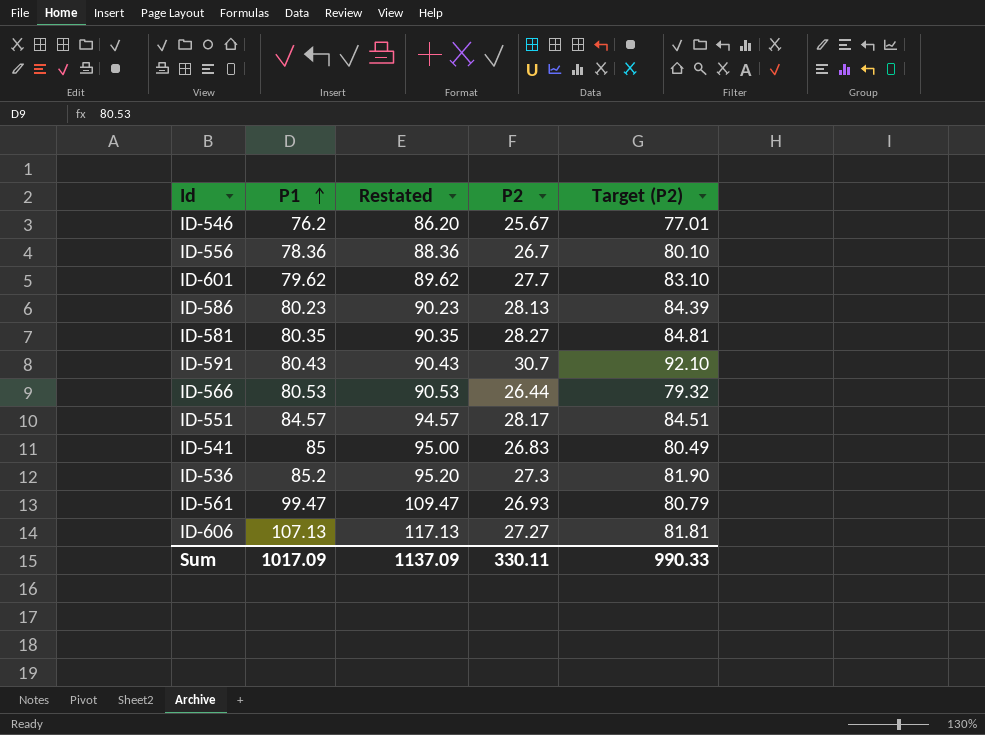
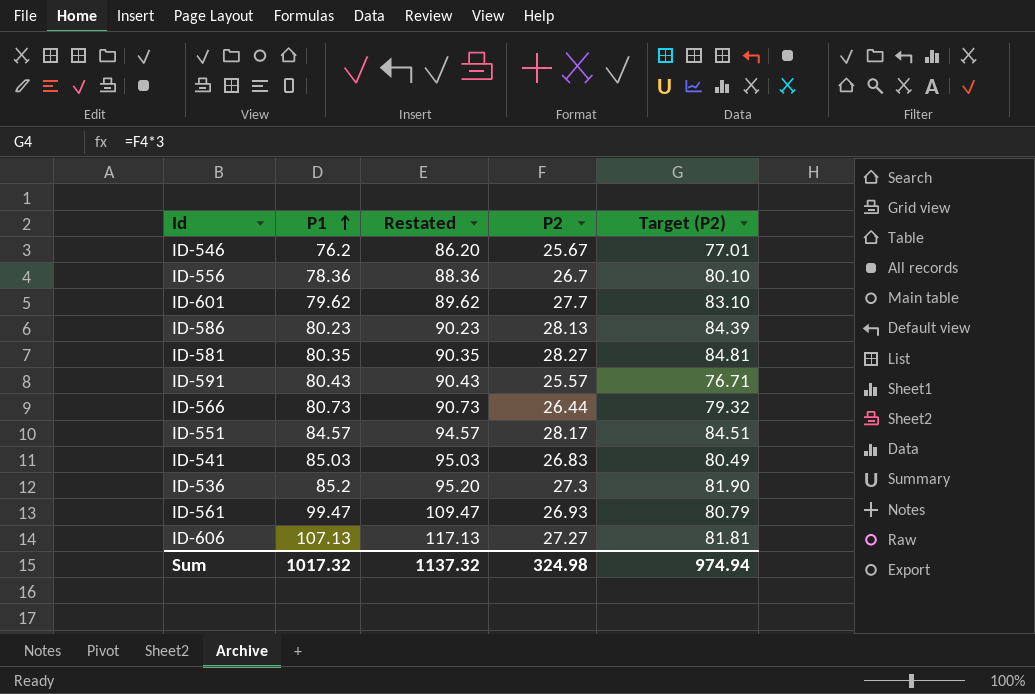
ID-591 | P2: 30.7 -> 25.57
ID-591 | Target (P2): 92.10 -> 76.71
ID-566 | P1: 80.53 -> 80.73
ID-566 | Restated: 90.53 -> 90.73
ID-541 | P1: 85 -> 85.03
ID-541 | Restated: 95.00 -> 95.03
Sum | P1: 1017.09 -> 1017.32
Sum | Restated: 1137.09 -> 1137.32
Sum | P2: 330.11 -> 324.98
Sum | Target (P2): 990.33 -> 974.94

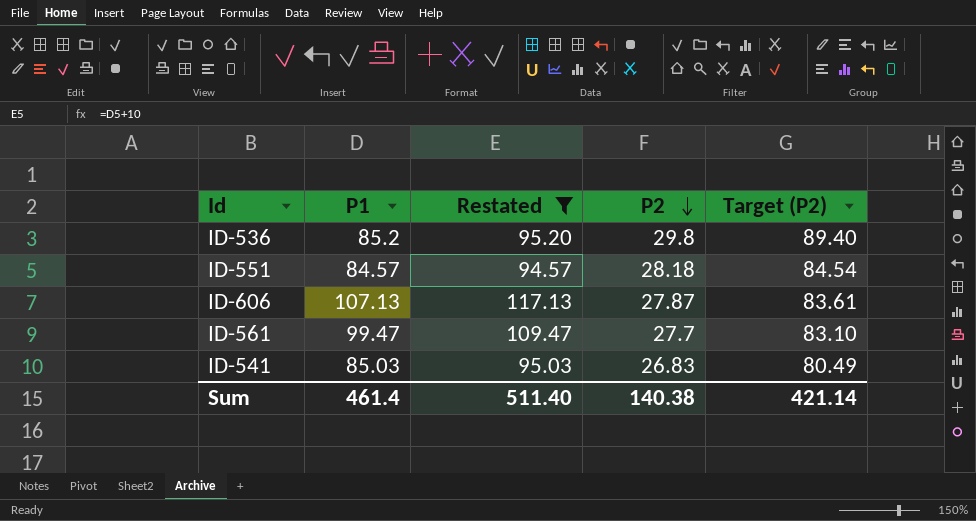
filter: none -> Restated >= 94.57
row order: P1 ascending -> P2 descending
ID-536 | P2: 27.3 -> 29.8
ID-536 | Target (P2): 81.90 -> 89.40
ID-551 | P2: 28.17 -> 28.18
ID-551 | Target (P2): 84.51 -> 84.54
ID-606 | P2: 27.27 -> 27.87
ID-606 | Target (P2): 81.81 -> 83.61
ID-561 | P2: 26.93 -> 27.7
ID-561 | Target (P2): 80.79 -> 83.10
Sum | P1: 1017.32 -> 461.4
Sum | Restated: 1137.32 -> 511.40
Sum | P2: 324.98 -> 140.38
Sum | Target (P2): 974.94 -> 421.14

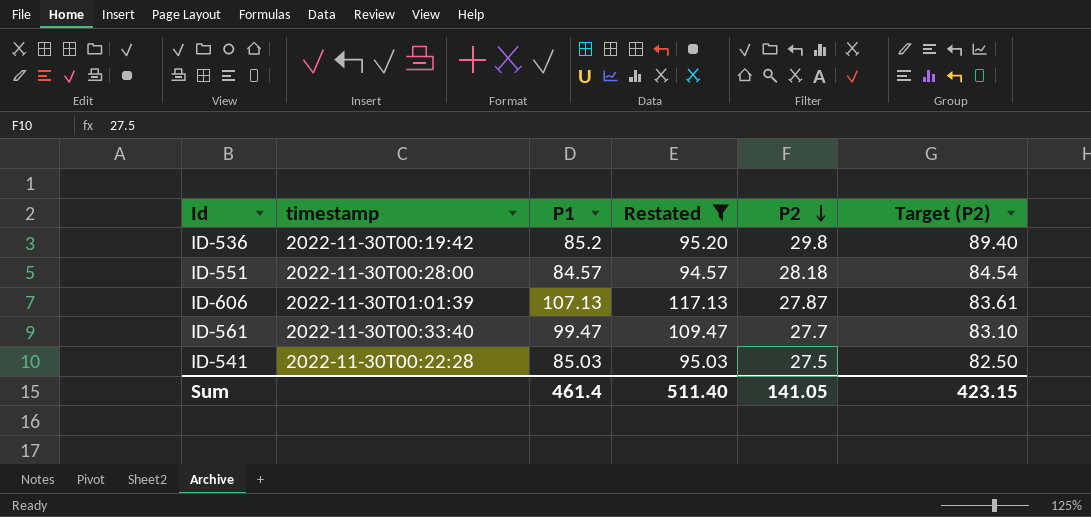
column timestamp | position: none -> 2
ID-541 | P2: 26.83 -> 27.5
ID-541 | Target (P2): 80.49 -> 82.50
Sum | P2: 140.38 -> 141.05
Sum | Target (P2): 421.14 -> 423.15

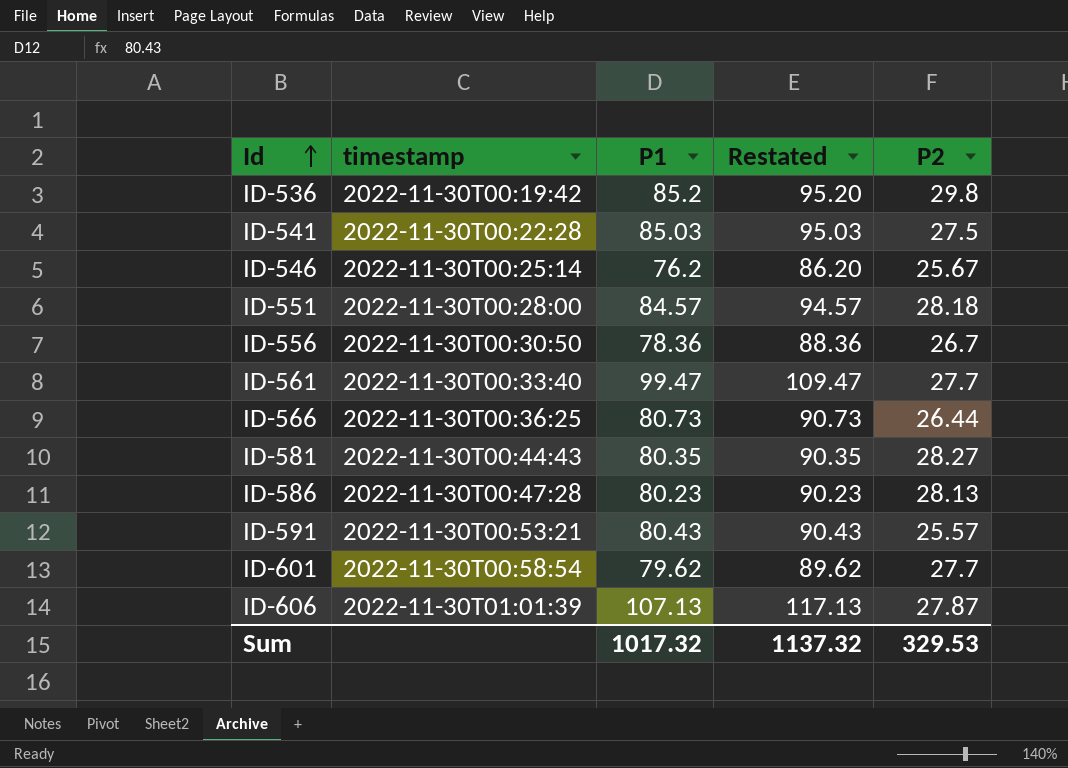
filter: Restated >= 94.57 -> none
row order: P2 descending -> Id ascending
column Target (P2) | formula: [P2] * 3 -> none
Sum | P1: 461.4 -> 1017.32
Sum | Restated: 511.40 -> 1137.32
Sum | P2: 141.05 -> 329.53

